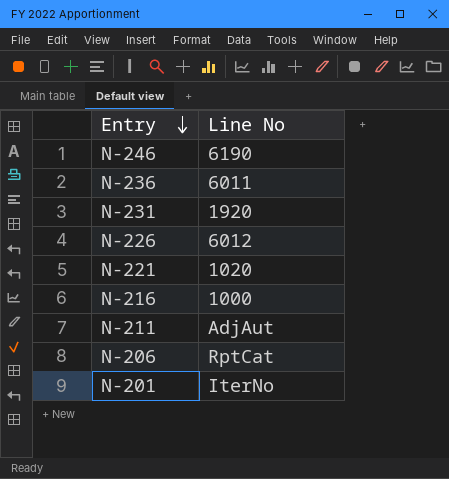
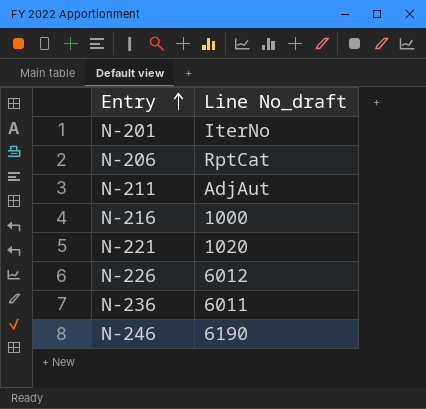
row order: Entry descending -> Entry ascending
column name: Line No -> Line No_draft
row N-231: 1920 -> none

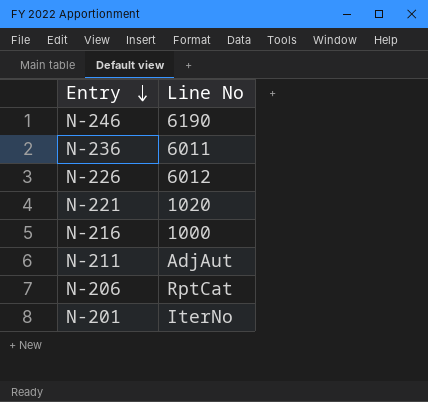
row order: Entry ascending -> Entry descending
column name: Line No_draft -> Line No

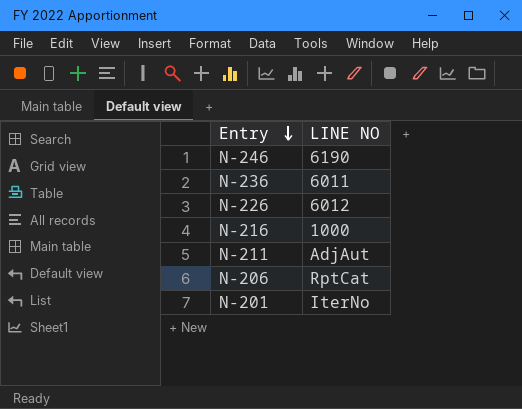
column name: Line No -> LINE NO
row N-221: 1020 -> none

